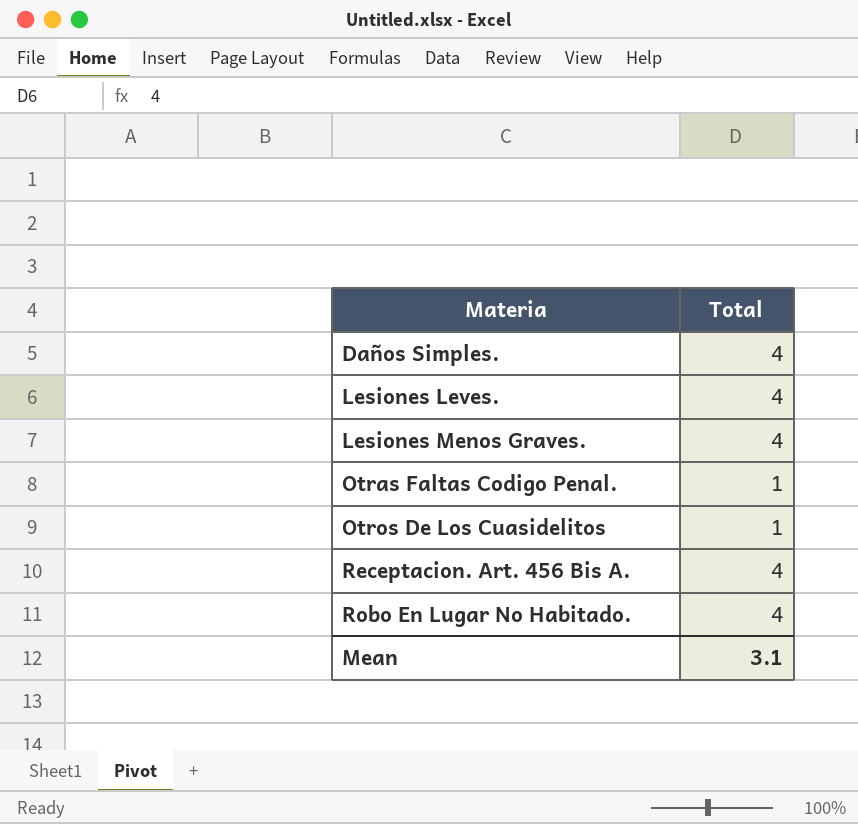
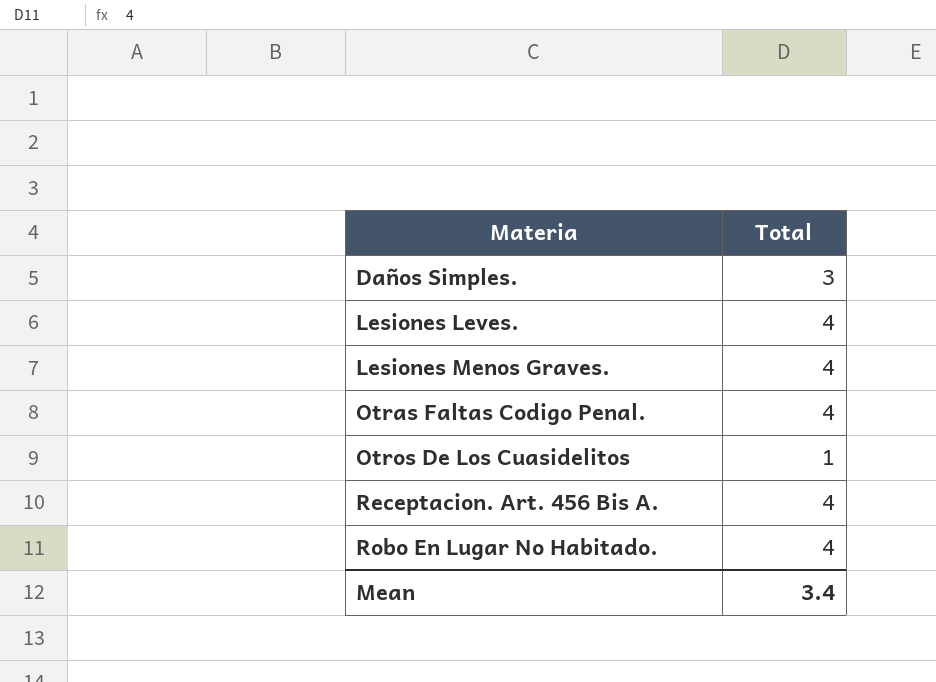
Daños Simples. | Total: 4 -> 3
Otras Faltas Codigo Penal. | Total: 1 -> 4
Mean | Total: 3.1 -> 3.4

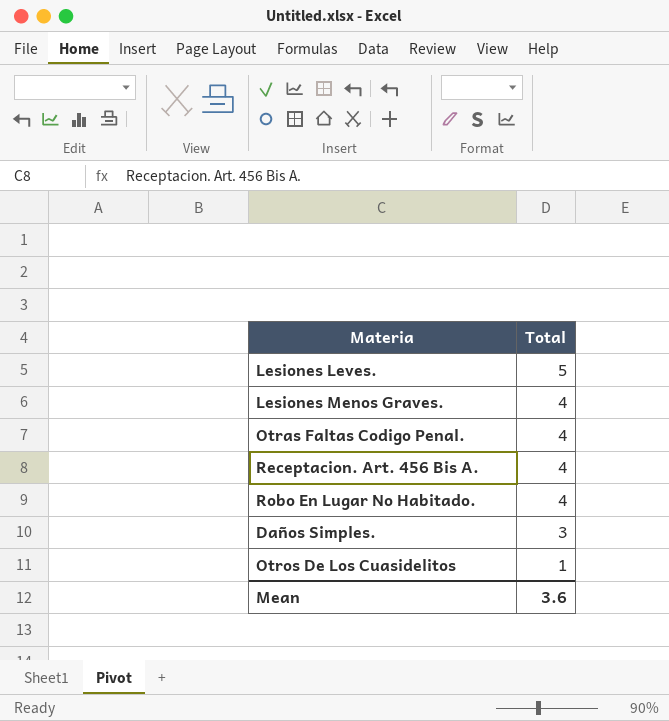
row order: Materia ascending -> Total descending
Lesiones Leves. | Total: 4 -> 5
Mean | Total: 3.4 -> 3.6

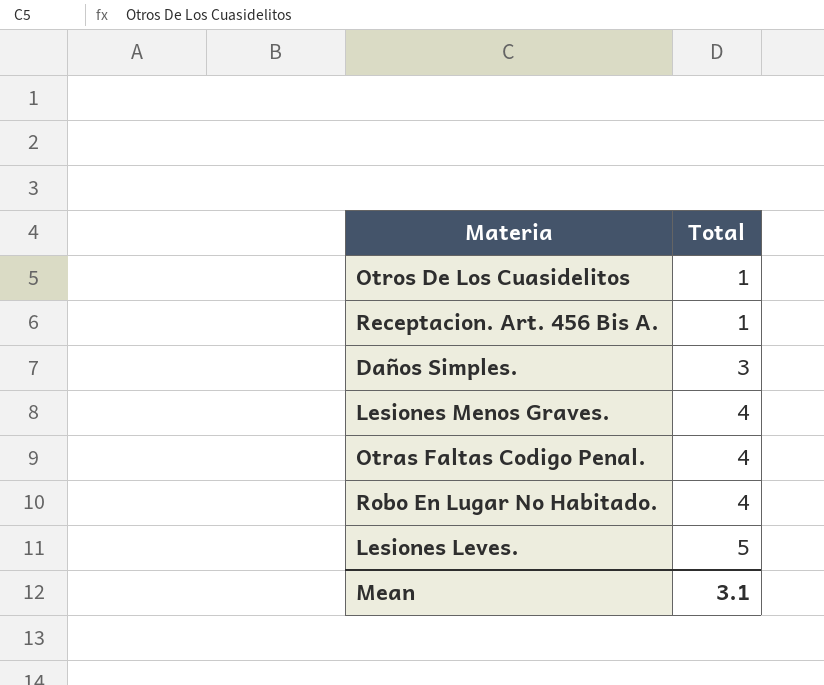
row order: Total descending -> Total ascending
Receptacion. Art. 456 Bis A. | Total: 4 -> 1
Mean | Total: 3.6 -> 3.1

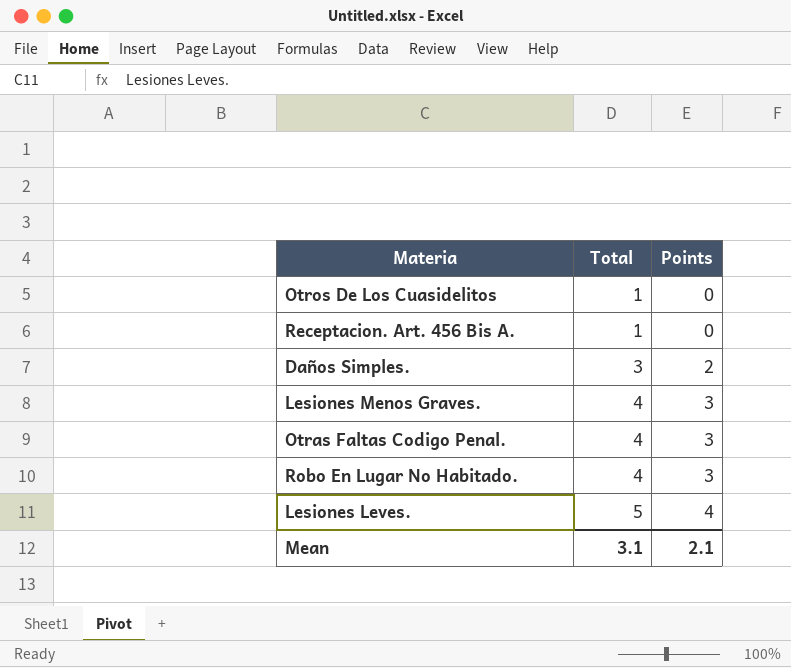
column Points | formula: none -> [Total] - 1

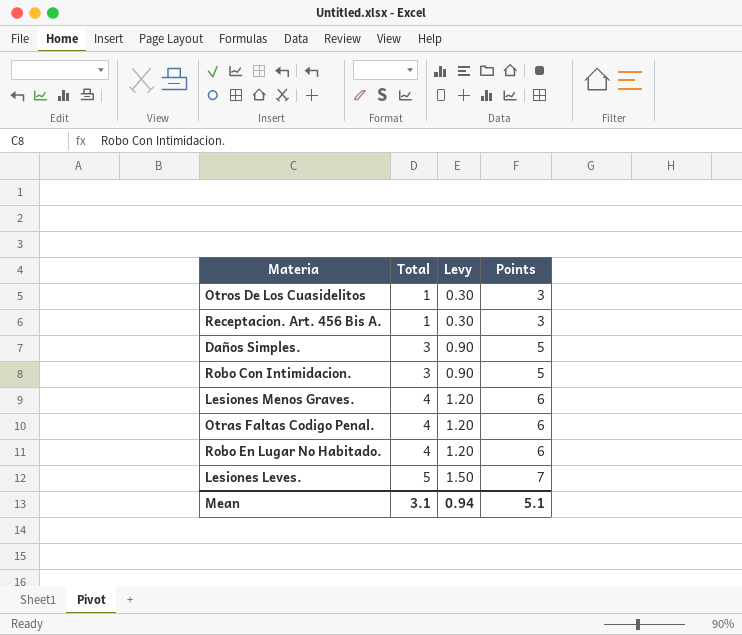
column Levy | formula: none -> [Total] * 0.3
column Points | formula: [Total] - 1 -> [Total] + 2
row Robo Con Intimidacion.: none -> 3 | 0.90 | 5
Mean | Points: 2.1 -> 5.1

